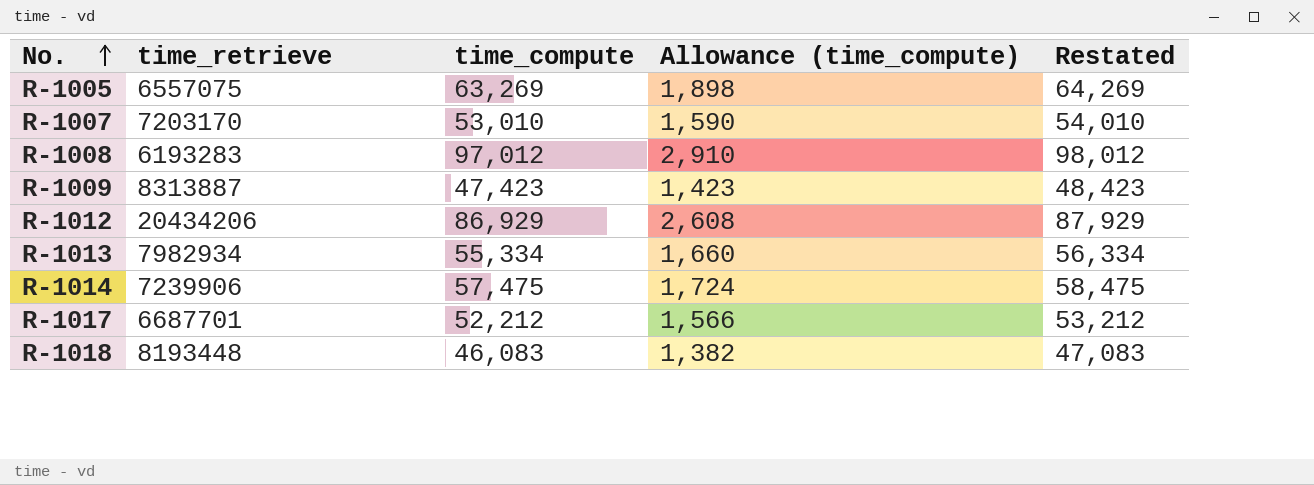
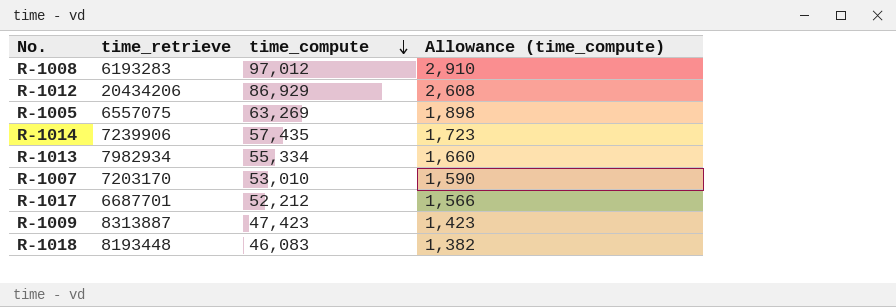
row order: No. ascending -> time_compute descending
column Restated | formula: [time_compute] + 1000 -> none
R-1014 | time_compute: 57,475 -> 57,435
R-1014 | Allowance (time_compute): 1,724 -> 1,723

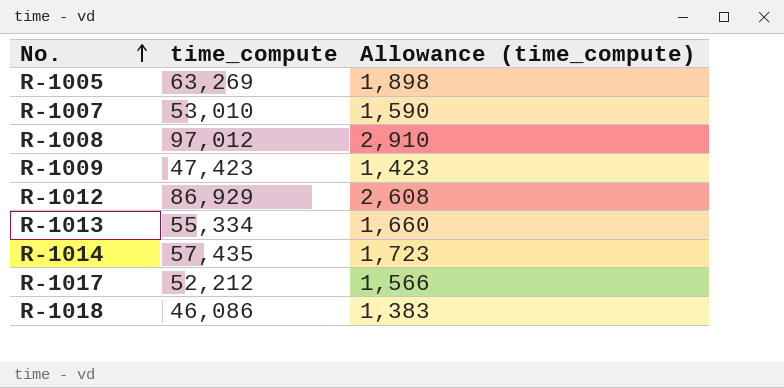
row order: time_compute descending -> No. ascending
column time_retrieve | position: 2 -> none
R-1018 | time_compute: 46,083 -> 46,086
R-1018 | Allowance (time_compute): 1,382 -> 1,383

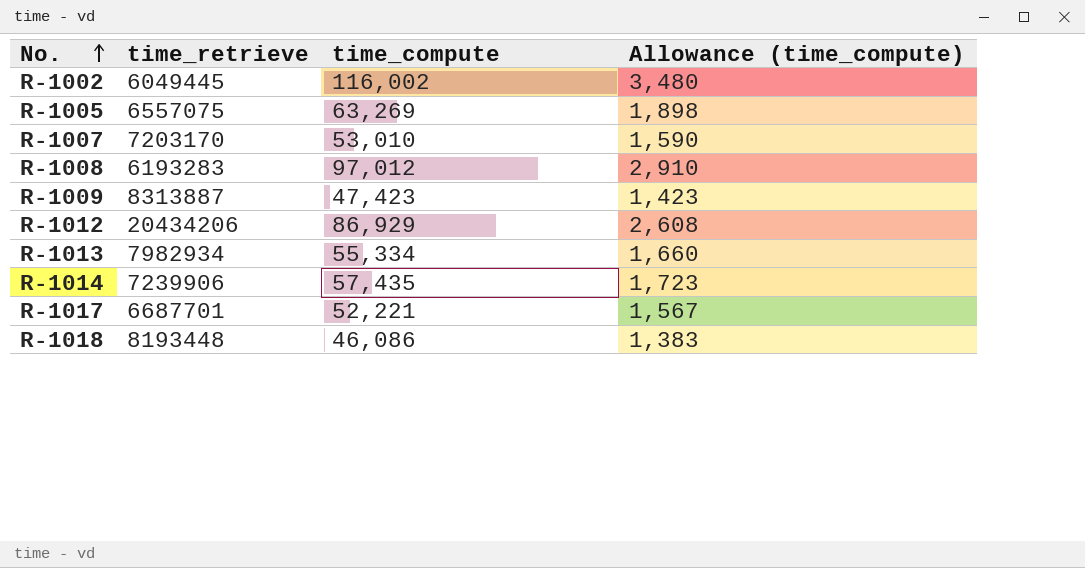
column time_retrieve | position: none -> 2
row R-1002: none -> 6049445 | 116,002 | 3,480
R-1017 | time_compute: 52,212 -> 52,221
R-1017 | Allowance (time_compute): 1,566 -> 1,567

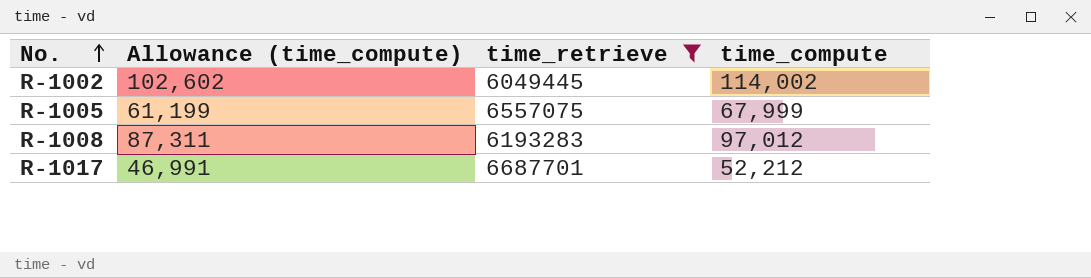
filter: none -> time_retrieve <= 6687701
column Allowance (time_compute) | formula: [time_compute] * 0.03 -> [time_compute] * 0.9
column Allowance (time_compute) | position: 4 -> 2
R-1002 | time_compute: 116,002 -> 114,002
R-1005 | time_compute: 63,269 -> 67,999
R-1017 | time_compute: 52,221 -> 52,212

